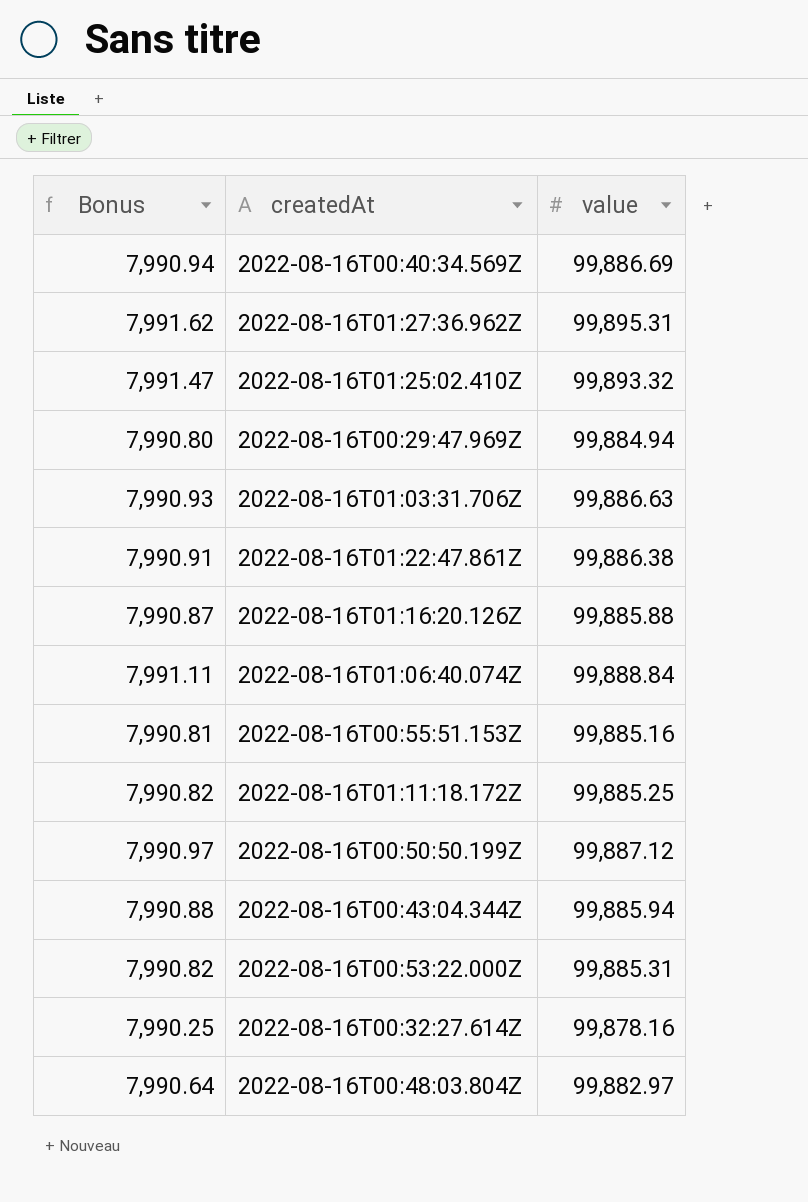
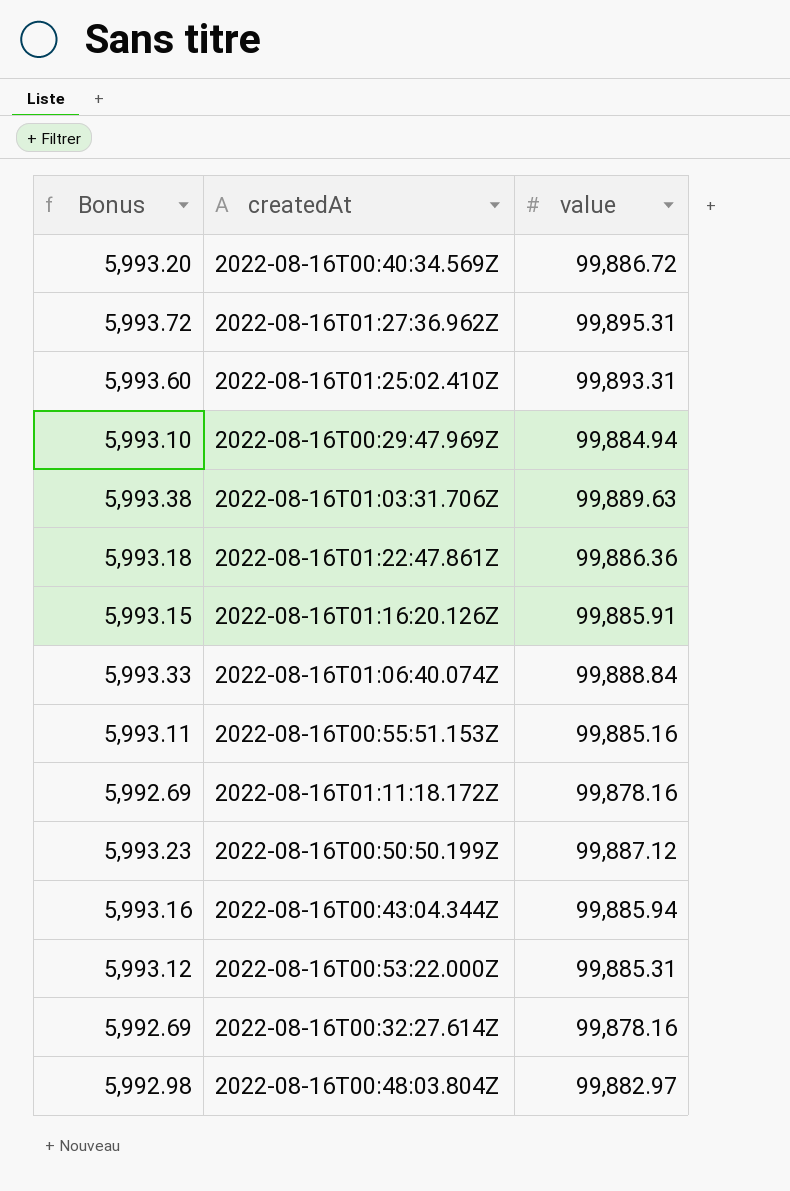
column Bonus | formula: [value] * 0.08 -> [value] * 0.06
2022-08-16T00:40:34.569Z | value: 99,886.69 -> 99,886.72
2022-08-16T01:25:02.410Z | value: 99,893.32 -> 99,893.31
2022-08-16T01:03:31.706Z | value: 99,886.63 -> 99,889.63
2022-08-16T01:22:47.861Z | value: 99,886.38 -> 99,886.36
2022-08-16T01:16:20.126Z | value: 99,885.88 -> 99,885.91
2022-08-16T01:11:18.172Z | value: 99,885.25 -> 99,878.16

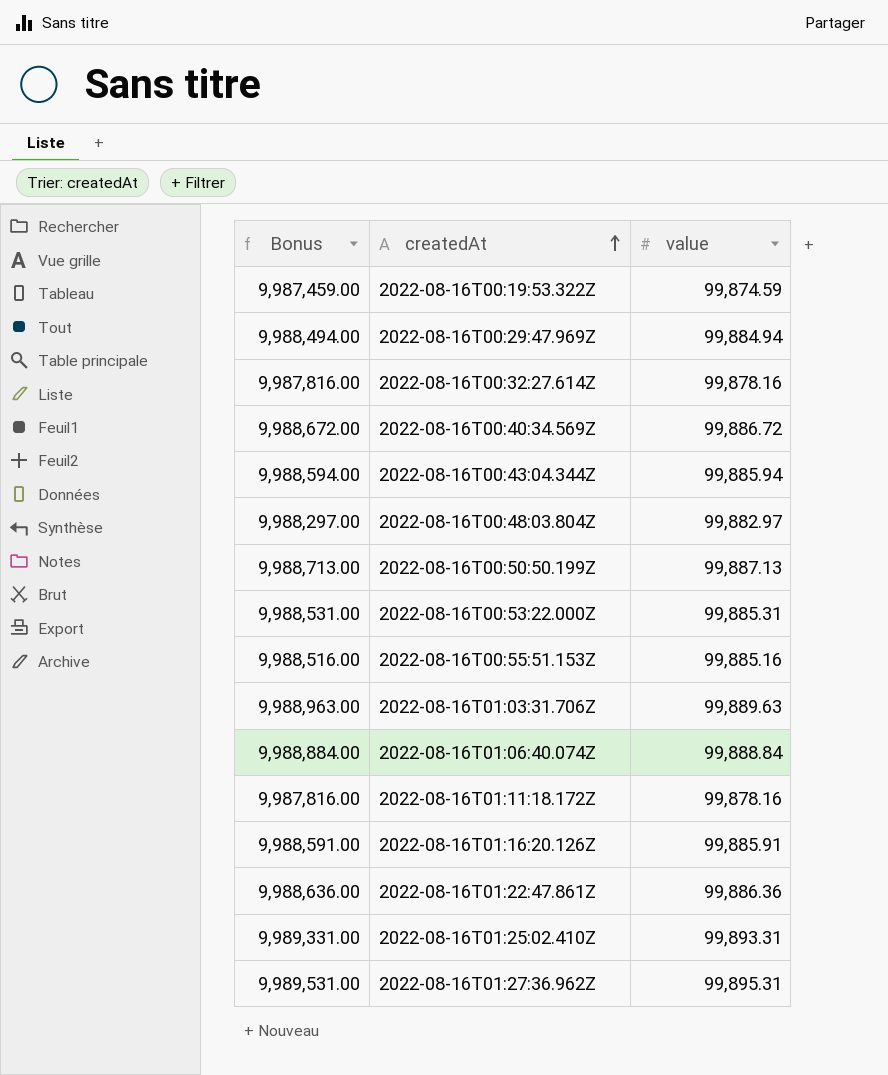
row order: none -> createdAt ascending
column Bonus | formula: [value] * 0.06 -> [value] * 100
row 2022-08-16T00:19:53.322Z: none -> 9,987,459.00 | 99,874.59
2022-08-16T00:50:50.199Z | value: 99,887.12 -> 99,887.13

